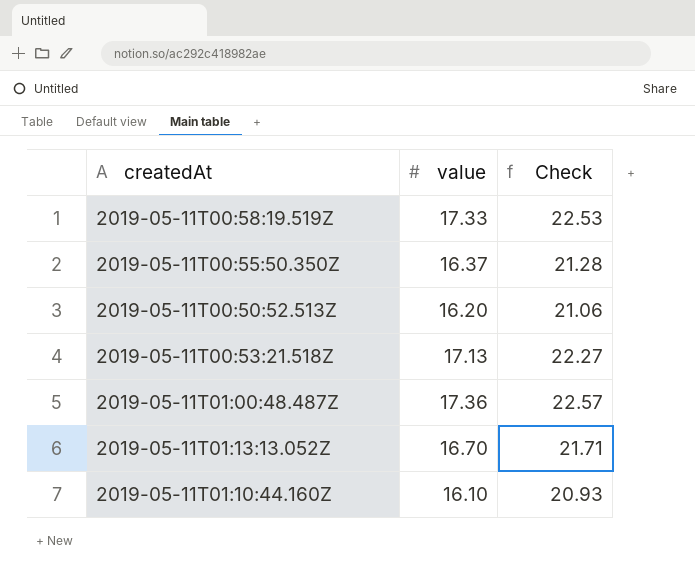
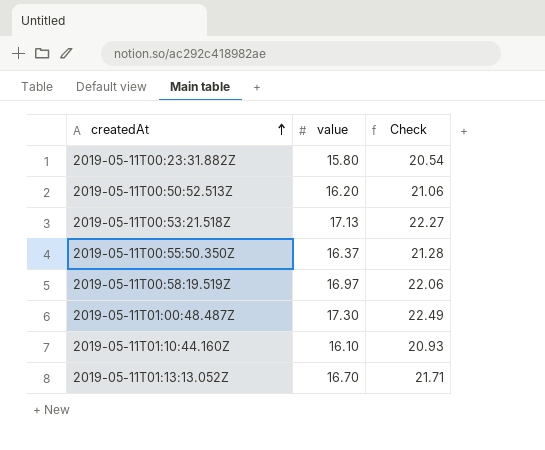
row order: none -> createdAt ascending
row 2019-05-11T00:23:31.882Z: none -> 15.80 | 20.54
2019-05-11T00:58:19.519Z | value: 17.33 -> 16.97
2019-05-11T00:58:19.519Z | Check: 22.53 -> 22.06
2019-05-11T01:00:48.487Z | value: 17.36 -> 17.30
2019-05-11T01:00:48.487Z | Check: 22.57 -> 22.49

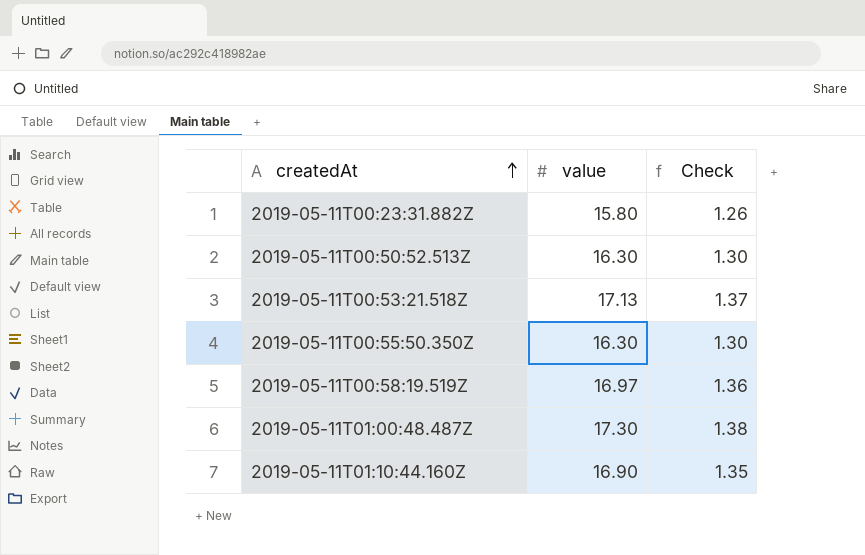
column Check | formula: [value] * 1.3 -> [value] * 0.08
row 2019-05-11T01:13:13.052Z: 16.70 | 21.71 -> none
2019-05-11T00:50:52.513Z | value: 16.20 -> 16.30
2019-05-11T00:55:50.350Z | value: 16.37 -> 16.30
2019-05-11T01:10:44.160Z | value: 16.10 -> 16.90

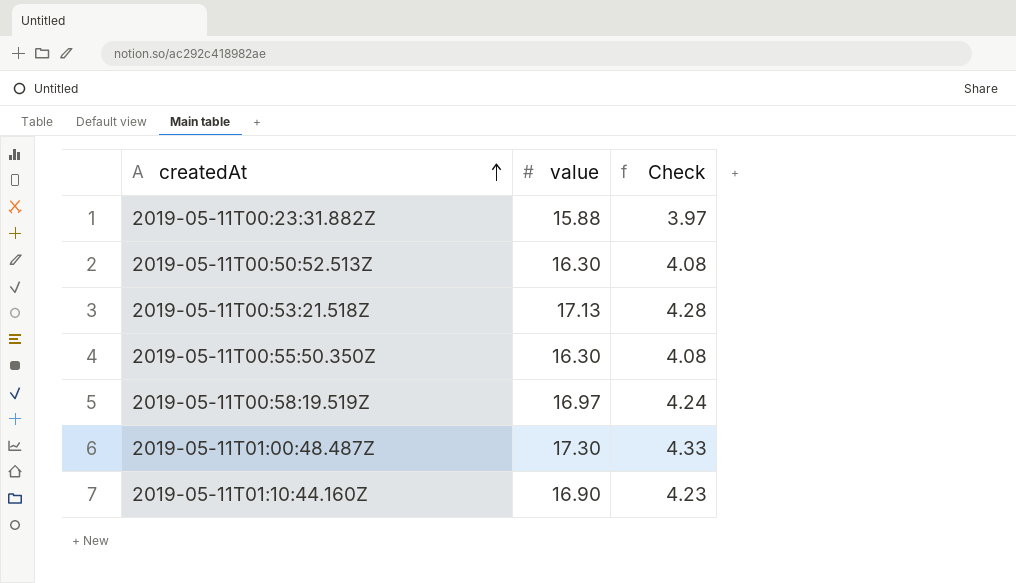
column Check | formula: [value] * 0.08 -> [value] * 0.25
2019-05-11T00:23:31.882Z | value: 15.80 -> 15.88

